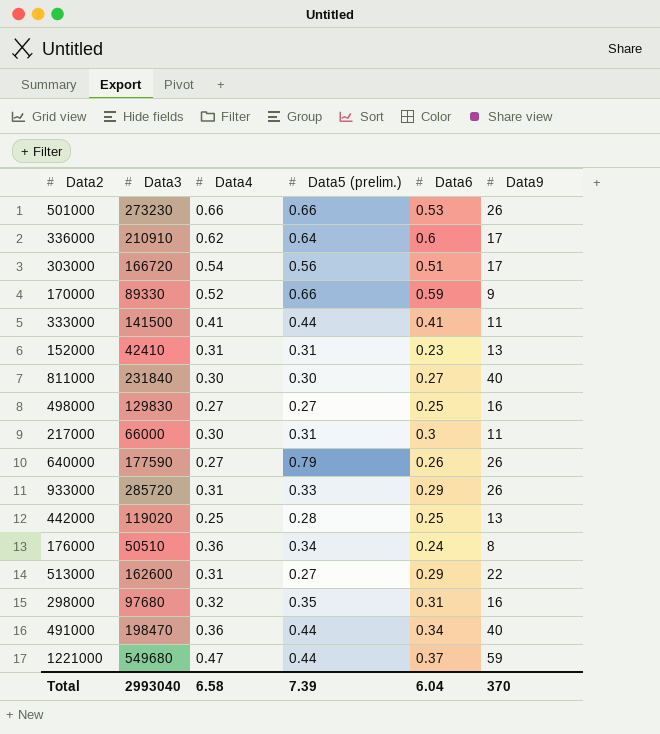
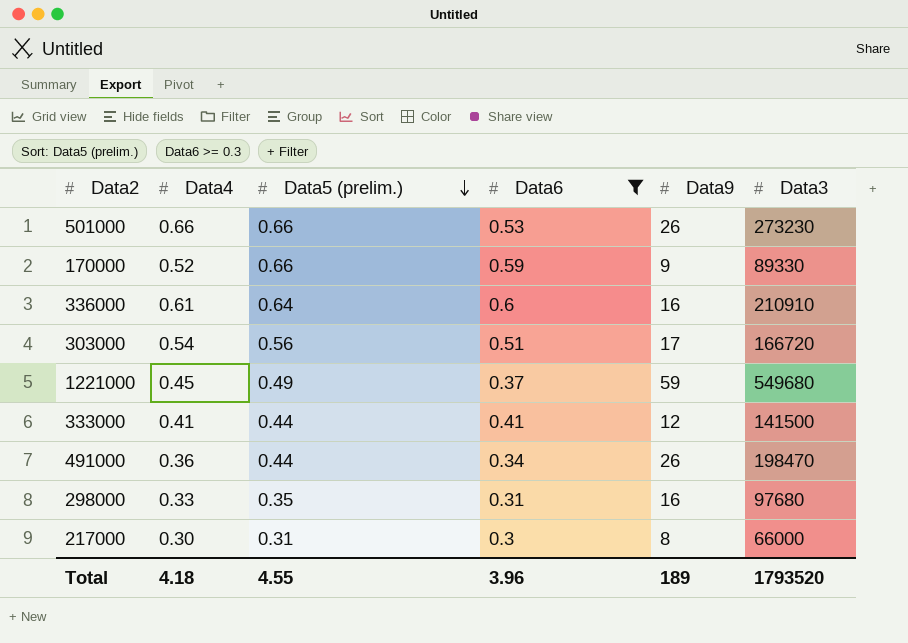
filter: none -> Data6 >= 0.3
row order: none -> Data5 (prelim.) descending
column Data3 | position: 2 -> 6
336000 | Data4: 0.62 -> 0.61
336000 | Data9: 17 -> 16
1221000 | Data4: 0.47 -> 0.45
1221000 | Data5 (prelim.): 0.44 -> 0.49
333000 | Data9: 11 -> 12
491000 | Data9: 40 -> 26
298000 | Data4: 0.32 -> 0.33
217000 | Data9: 11 -> 8
Total | Data4: 6.58 -> 4.18
Total | Data5 (prelim.): 7.39 -> 4.55
Total | Data6: 6.04 -> 3.96
Total | Data9: 370 -> 189
Total | Data3: 2993040 -> 1793520

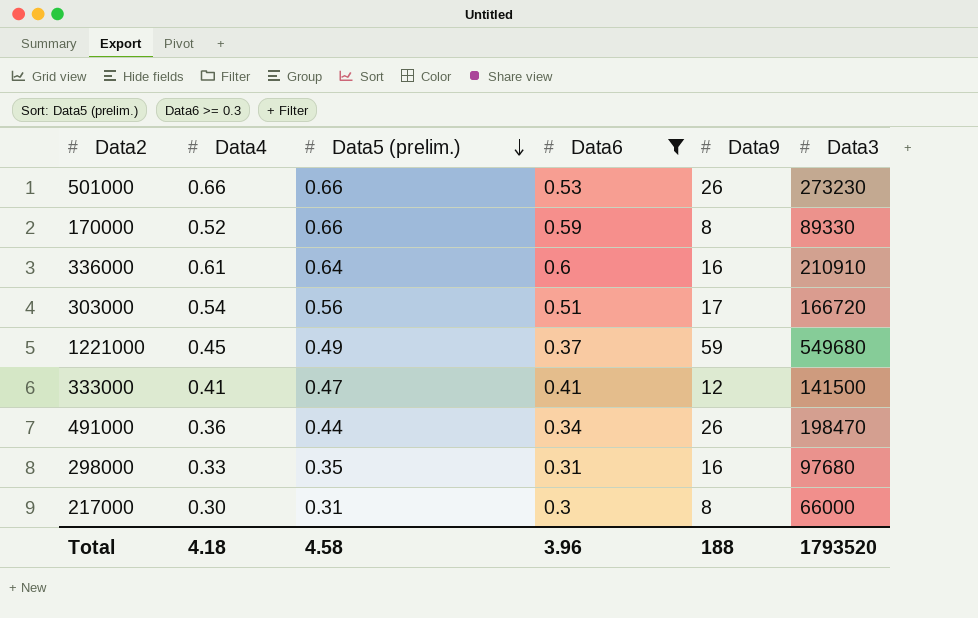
170000 | Data9: 9 -> 8
333000 | Data5 (prelim.): 0.44 -> 0.47
Total | Data5 (prelim.): 4.55 -> 4.58
Total | Data9: 189 -> 188

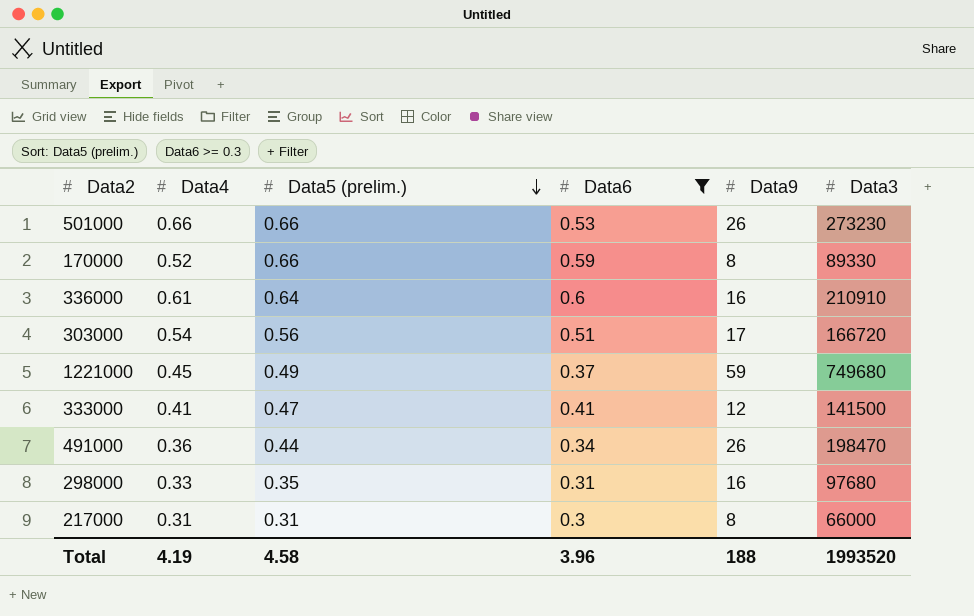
1221000 | Data3: 549680 -> 749680
217000 | Data4: 0.30 -> 0.31
Total | Data4: 4.18 -> 4.19
Total | Data3: 1793520 -> 1993520

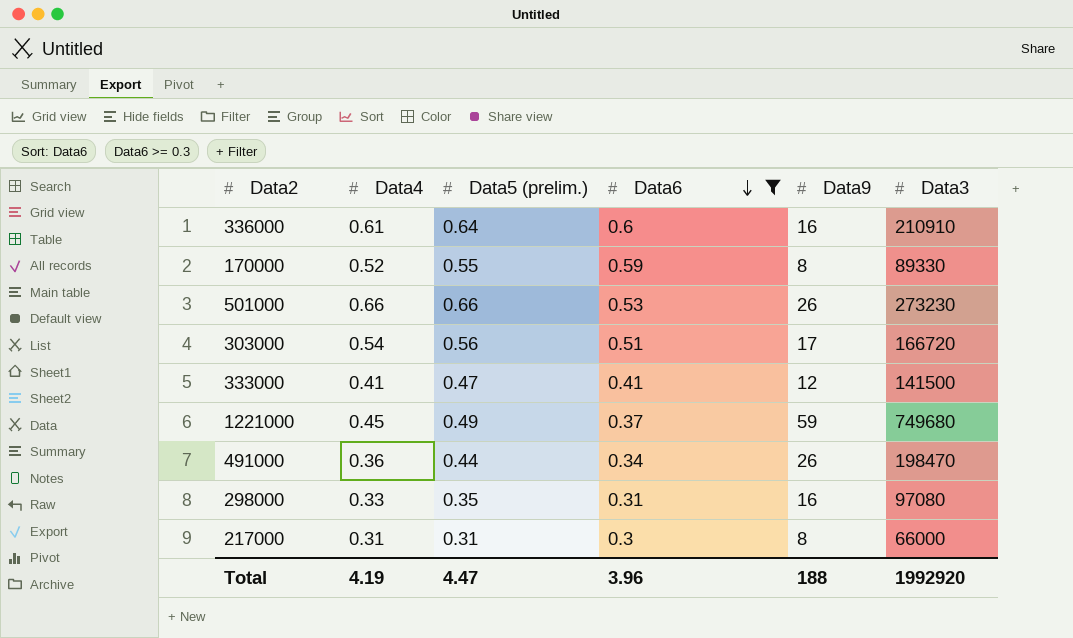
row order: Data5 (prelim.) descending -> Data6 descending
170000 | Data5 (prelim.): 0.66 -> 0.55
298000 | Data3: 97680 -> 97080
Total | Data5 (prelim.): 4.58 -> 4.47
Total | Data3: 1993520 -> 1992920

